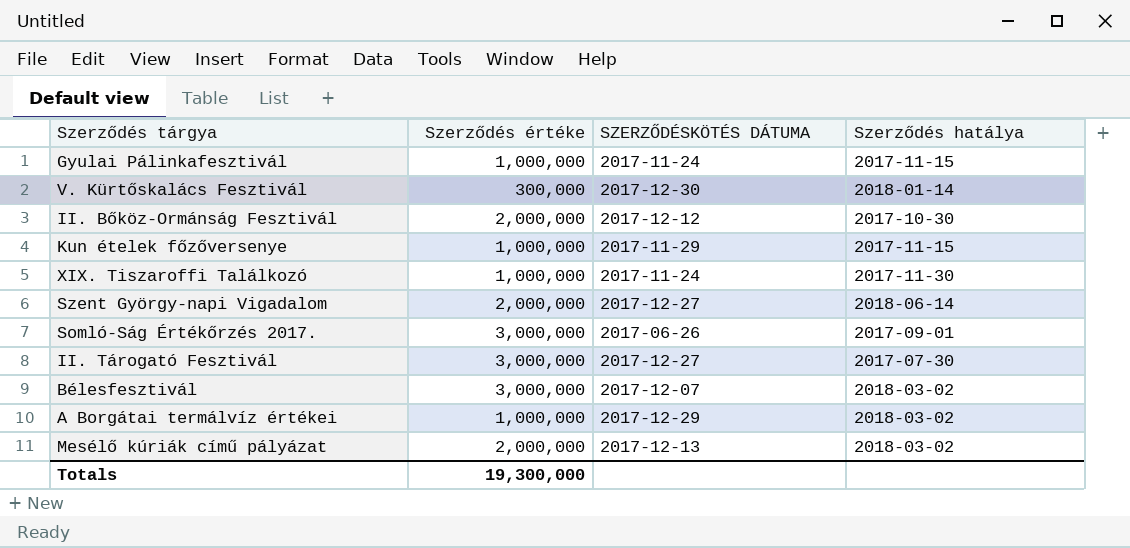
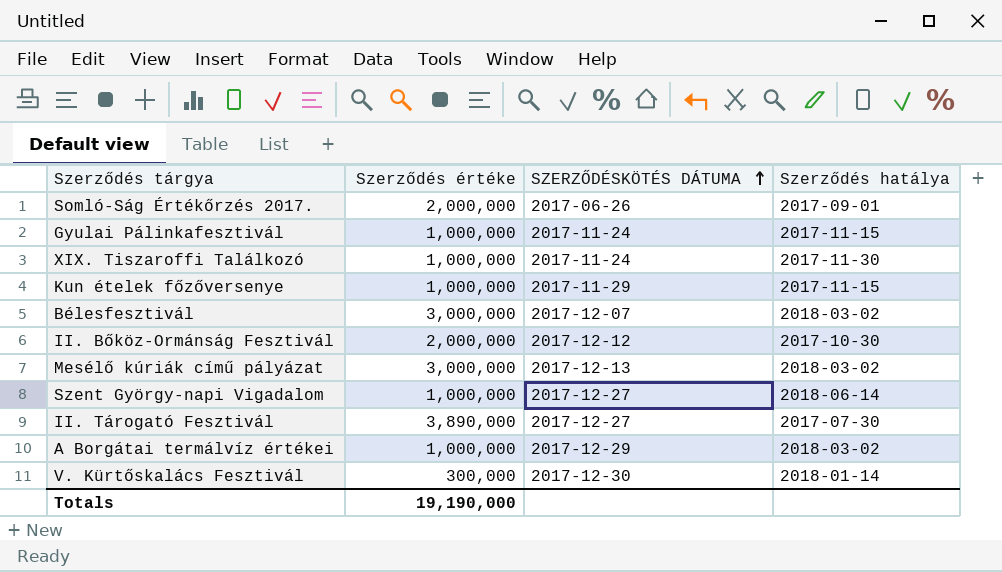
row order: none -> SZERZŐDÉSKÖTÉS DÁTUMA ascending
Somló-Ság Értékőrzés 2017. | Szerződés értéke: 3,000,000 -> 2,000,000
Mesélő kúriák című pályázat | Szerződés értéke: 2,000,000 -> 3,000,000
Szent György-napi Vigadalom | Szerződés értéke: 2,000,000 -> 1,000,000
II. Tárogató Fesztivál | Szerződés értéke: 3,000,000 -> 3,890,000
Totals | Szerződés értéke: 19,300,000 -> 19,190,000

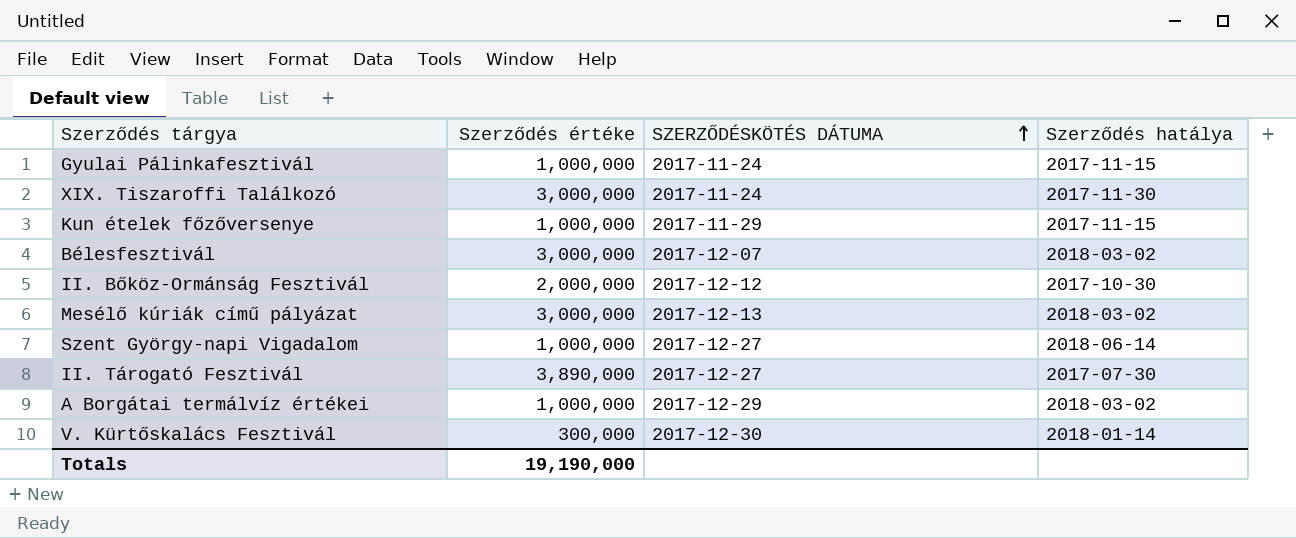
row Somló-Ság Értékőrzés 2017.: 2,000,000 | 2017-06-26 | 2017-09-01 -> none
XIX. Tiszaroffi Találkozó | Szerződés értéke: 1,000,000 -> 3,000,000

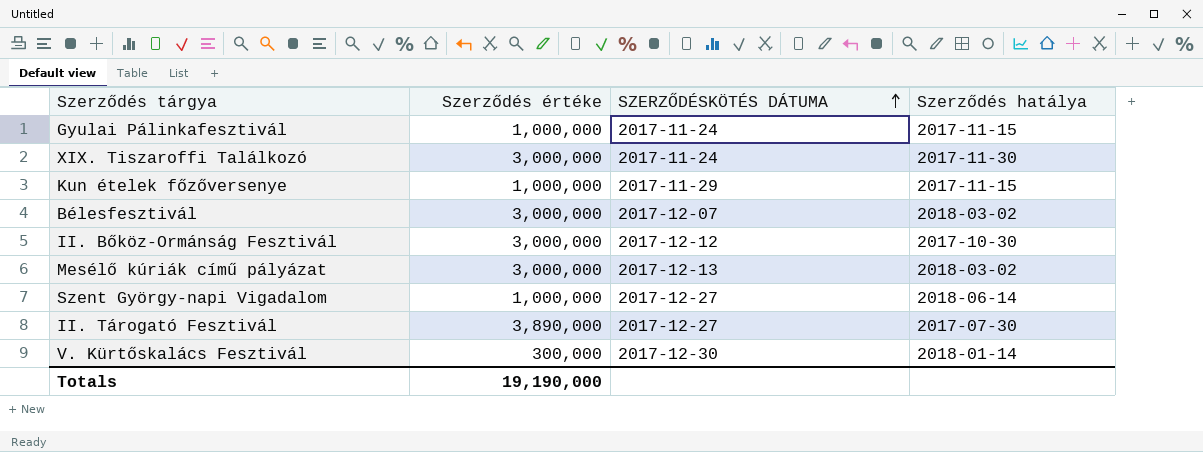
row A Borgátai termálvíz értékei: 1,000,000 | 2017-12-29 | 2018-03-02 -> none
II. Bőköz-Ormánság Fesztivál | Szerződés értéke: 2,000,000 -> 3,000,000

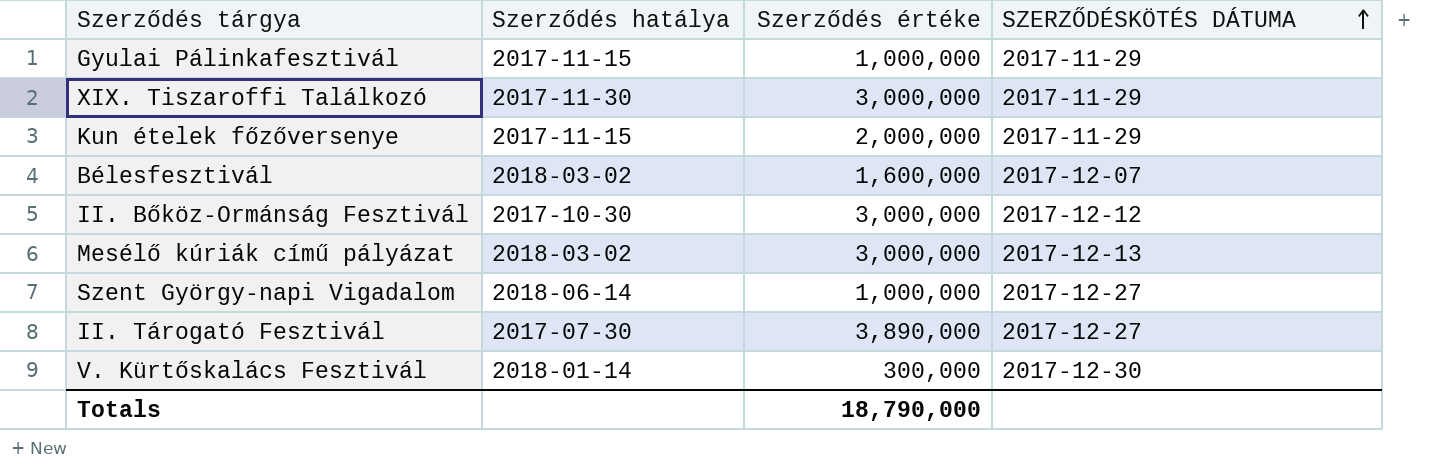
column Szerződés hatálya | position: 4 -> 2
Gyulai Pálinkafesztivál | SZERZŐDÉSKÖTÉS DÁTUMA: 2017-11-24 -> 2017-11-29
XIX. Tiszaroffi Találkozó | SZERZŐDÉSKÖTÉS DÁTUMA: 2017-11-24 -> 2017-11-29
Kun ételek főzőversenye | Szerződés értéke: 1,000,000 -> 2,000,000
Bélesfesztivál | Szerződés értéke: 3,000,000 -> 1,600,000
Totals | Szerződés értéke: 19,190,000 -> 18,790,000

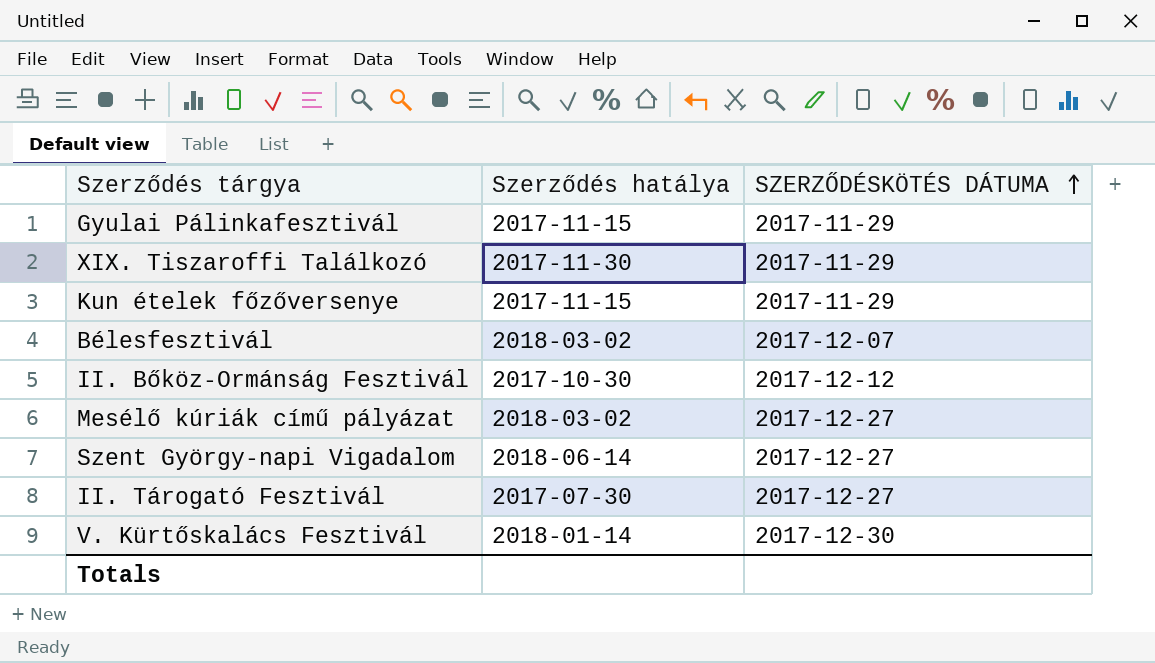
column Szerződés értéke | position: 3 -> none
Mesélő kúriák című pályázat | SZERZŐDÉSKÖTÉS DÁTUMA: 2017-12-13 -> 2017-12-27

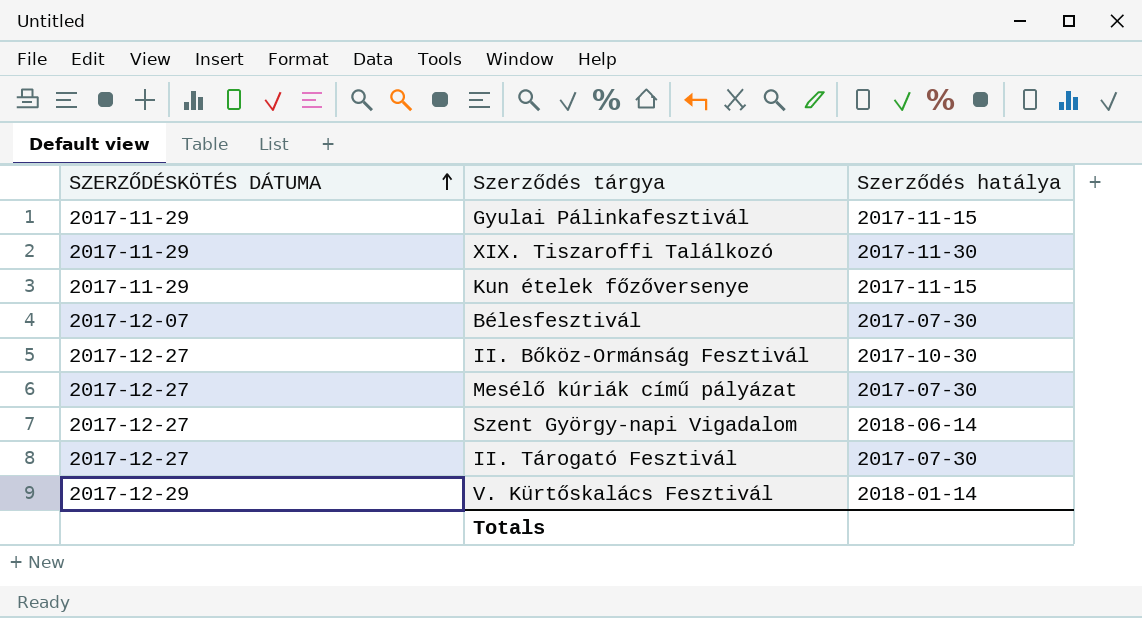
column SZERZŐDÉSKÖTÉS DÁTUMA | position: 3 -> 1
Bélesfesztivál | Szerződés hatálya: 2018-03-02 -> 2017-07-30
II. Bőköz-Ormánság Fesztivál | SZERZŐDÉSKÖTÉS DÁTUMA: 2017-12-12 -> 2017-12-27
Mesélő kúriák című pályázat | Szerződés hatálya: 2018-03-02 -> 2017-07-30
V. Kürtőskalács Fesztivál | SZERZŐDÉSKÖTÉS DÁTUMA: 2017-12-30 -> 2017-12-29

